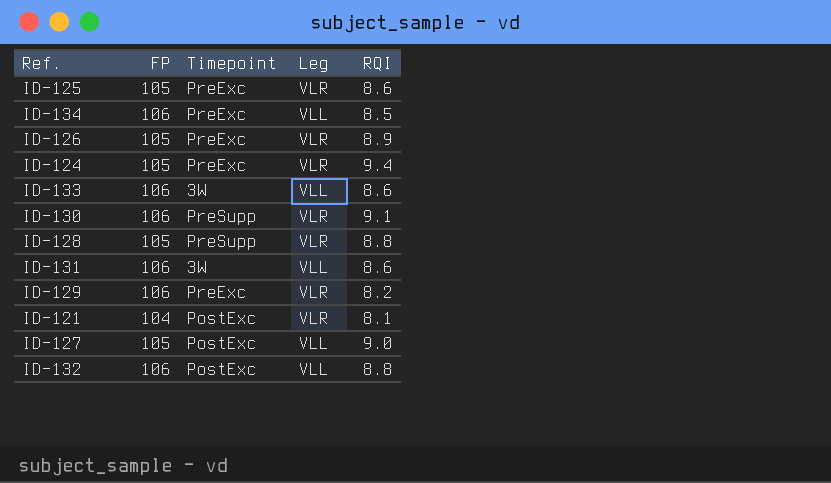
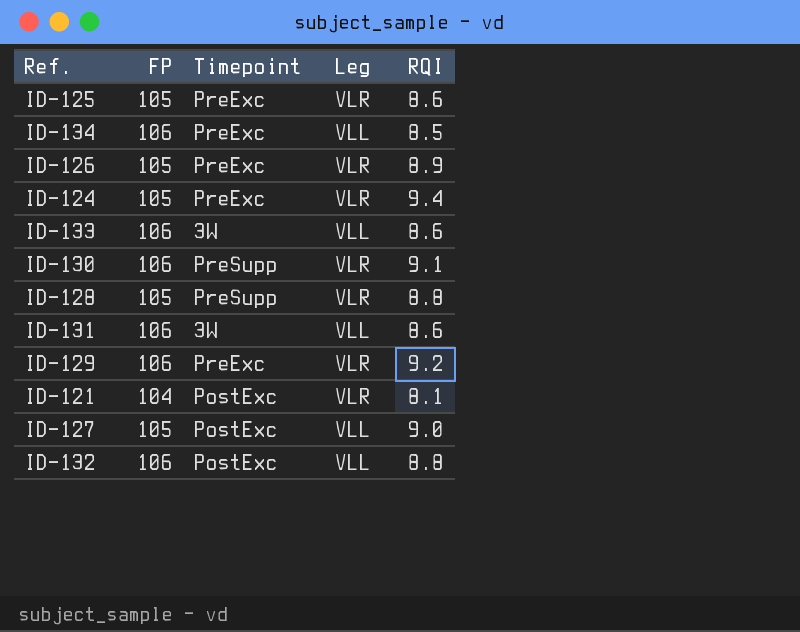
ID-129 | RQI: 8.2 -> 9.2

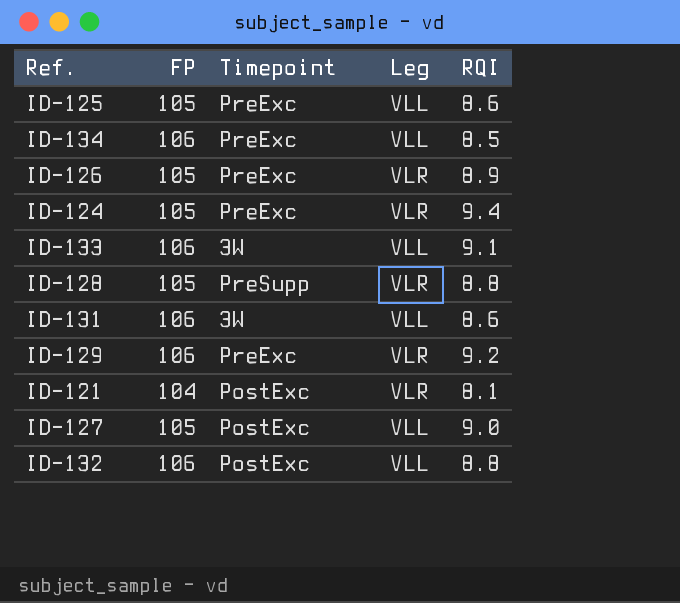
row ID-130: 106 | PreSupp | VLR | 9.1 -> none
ID-125 | Leg: VLR -> VLL
ID-133 | RQI: 8.6 -> 9.1

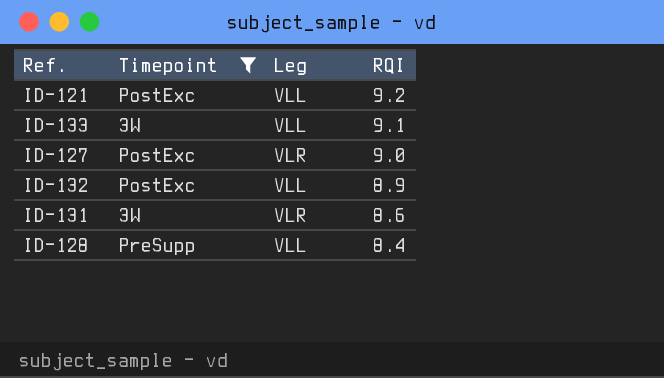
filter: none -> Timepoint != PreExc
row order: none -> RQI descending
column FP | position: 2 -> none
ID-121 | Leg: VLR -> VLL
ID-121 | RQI: 8.1 -> 9.2
ID-127 | Leg: VLL -> VLR
ID-132 | RQI: 8.8 -> 8.9
ID-131 | Leg: VLL -> VLR
ID-128 | Leg: VLR -> VLL
ID-128 | RQI: 8.8 -> 8.4

